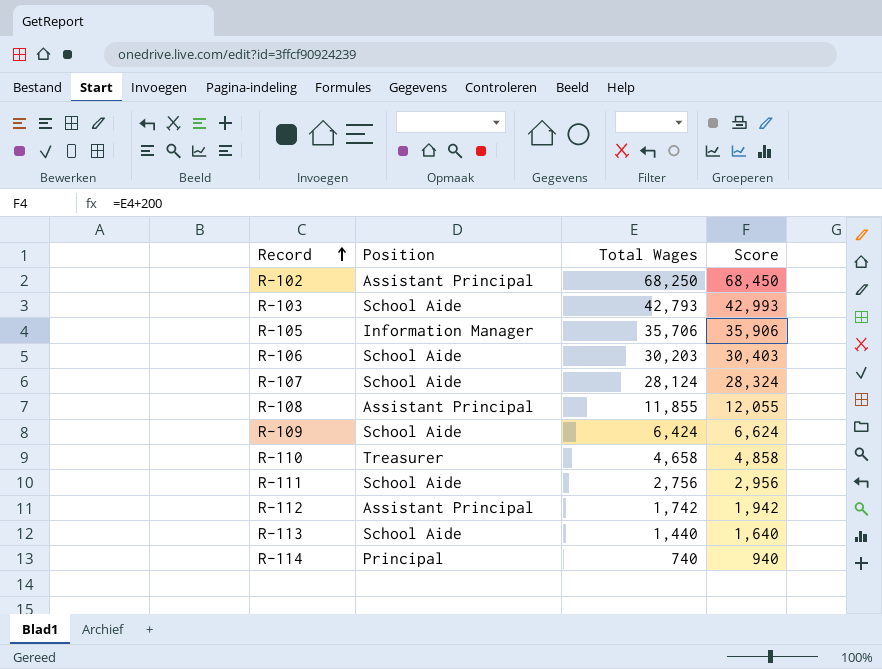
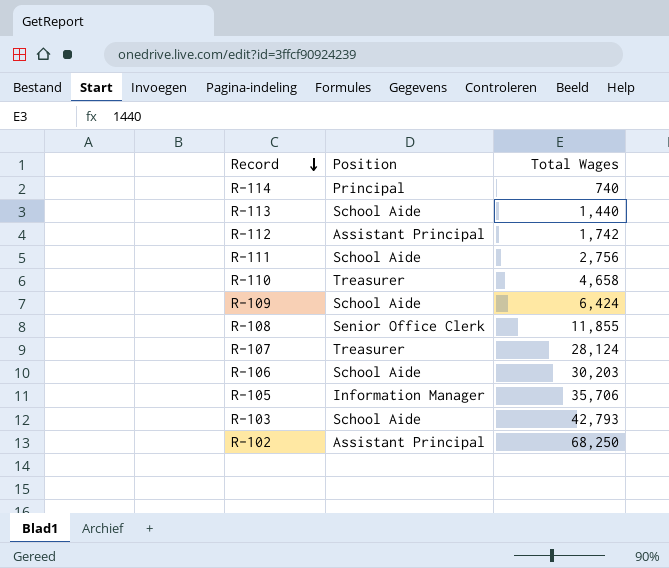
row order: Record ascending -> Record descending
column Score | formula: [Total Wages] + 200 -> none
R-108 | Position: Assistant Principal -> Senior Office Clerk
R-107 | Position: School Aide -> Treasurer

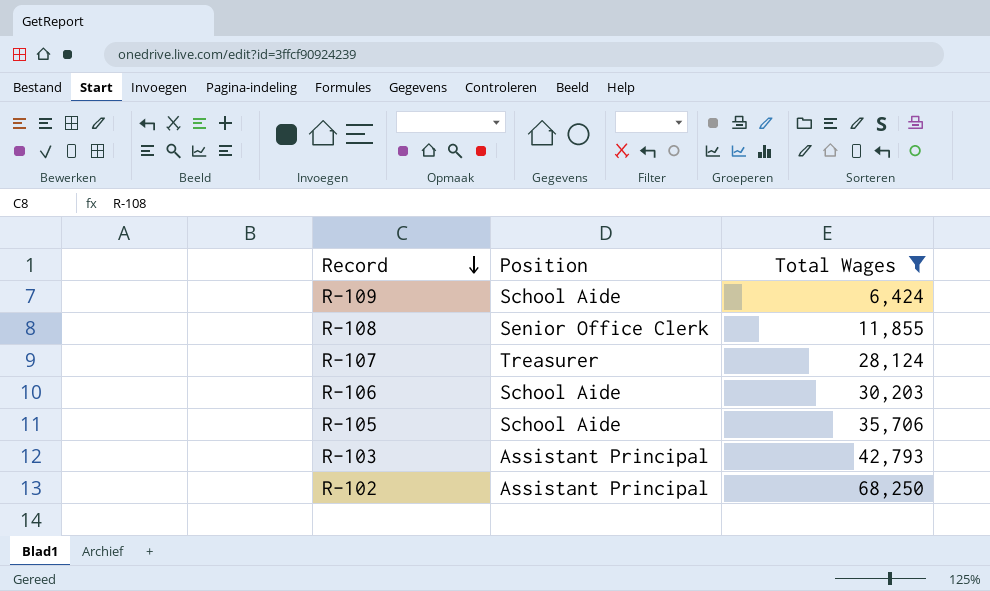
filter: none -> Total Wages >= 6,424
R-105 | Position: Information Manager -> School Aide
R-103 | Position: School Aide -> Assistant Principal

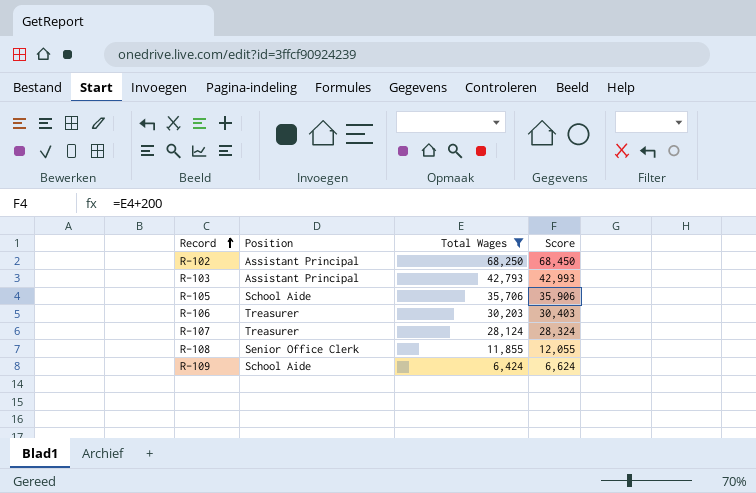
row order: Record descending -> Record ascending
column Score | formula: none -> [Total Wages] + 200
R-106 | Position: School Aide -> Treasurer

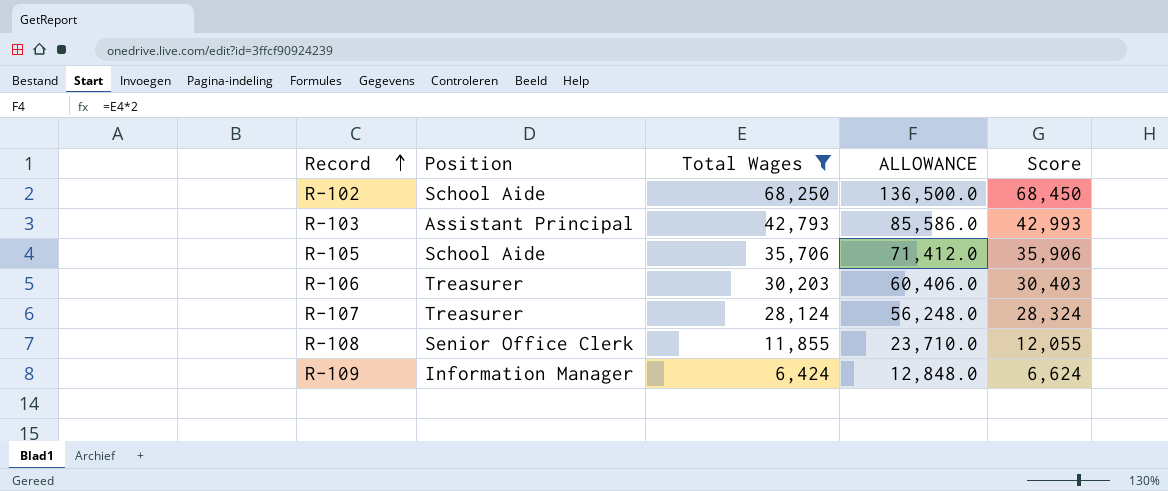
column ALLOWANCE | formula: none -> [Total Wages] * 2
R-102 | Position: Assistant Principal -> School Aide
R-109 | Position: School Aide -> Information Manager

